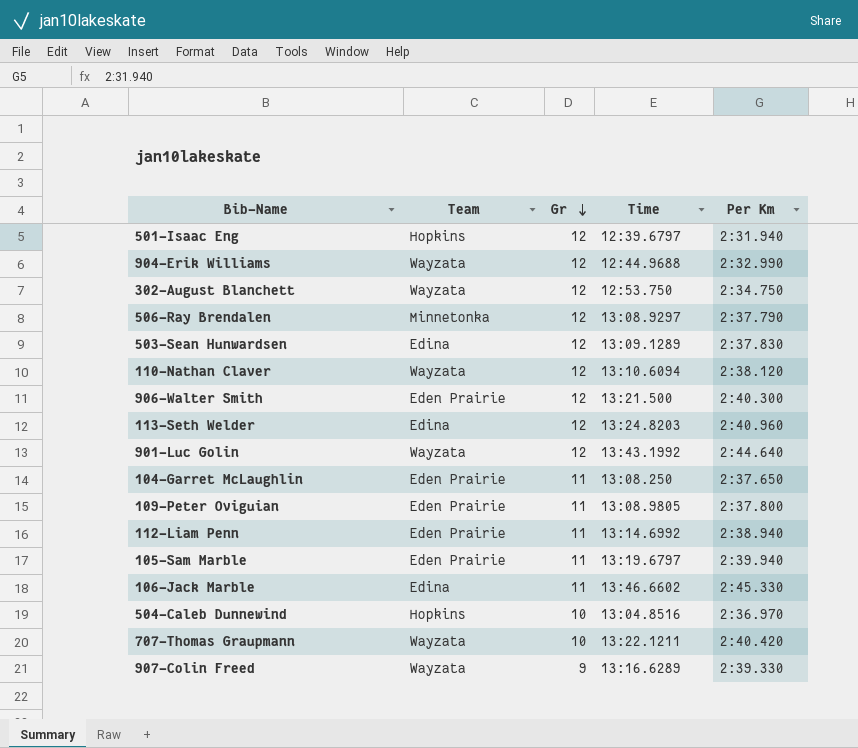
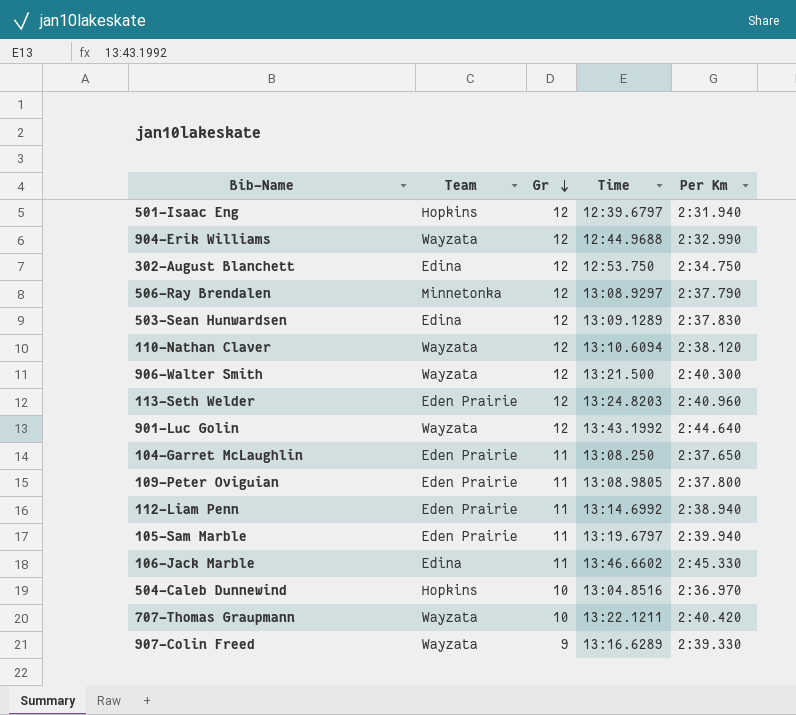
302-August Blanchett | Team: Wayzata -> Edina
906-Walter Smith | Team: Eden Prairie -> Wayzata
113-Seth Welder | Team: Edina -> Eden Prairie

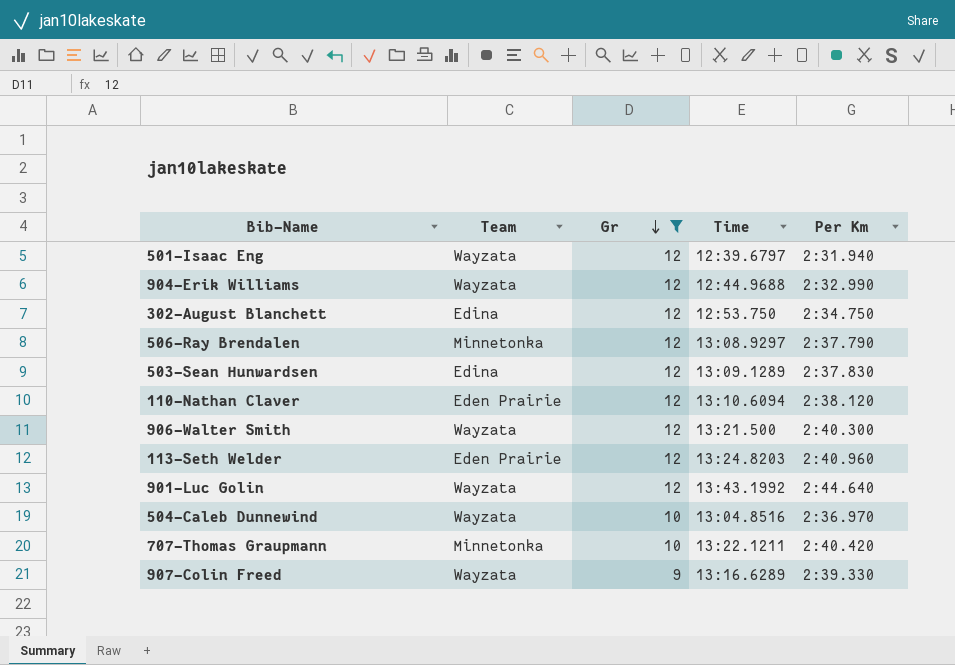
filter: none -> Gr != 11
501-Isaac Eng | Team: Hopkins -> Wayzata
110-Nathan Claver | Team: Wayzata -> Eden Prairie
504-Caleb Dunnewind | Team: Hopkins -> Wayzata
707-Thomas Graupmann | Team: Wayzata -> Minnetonka

